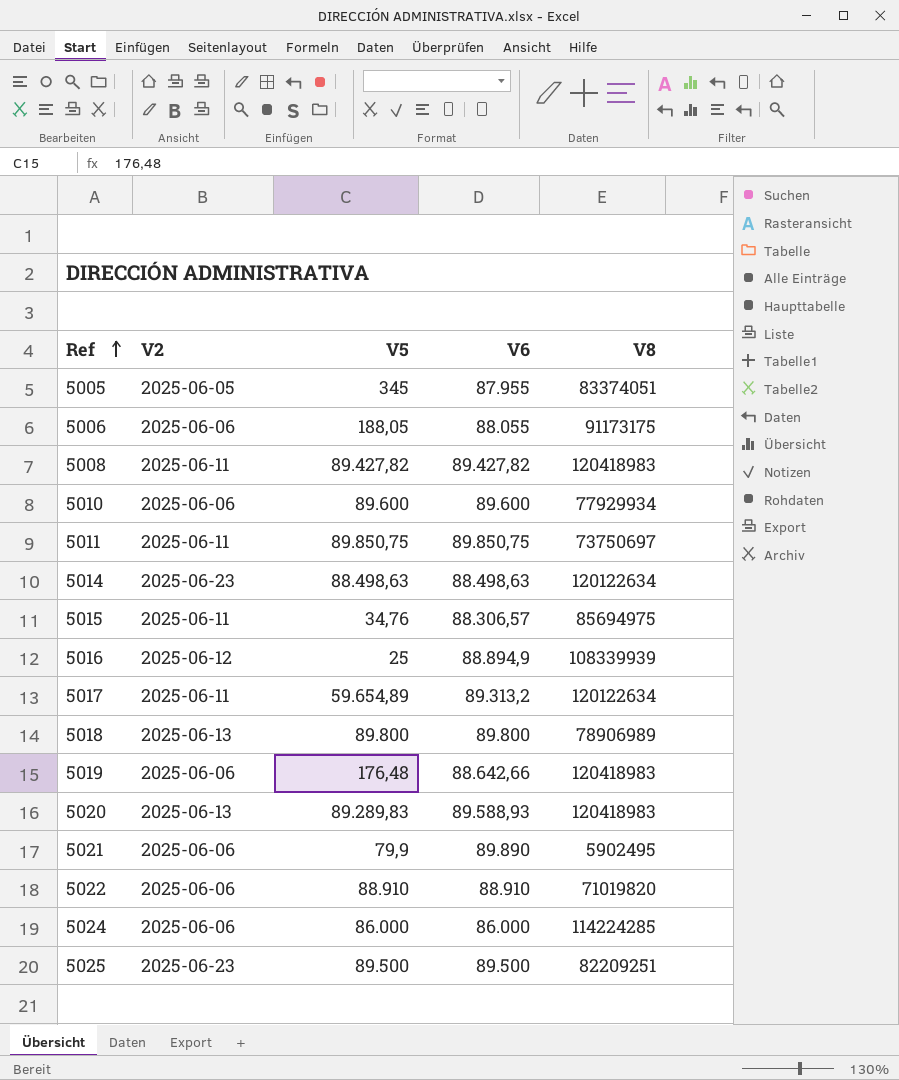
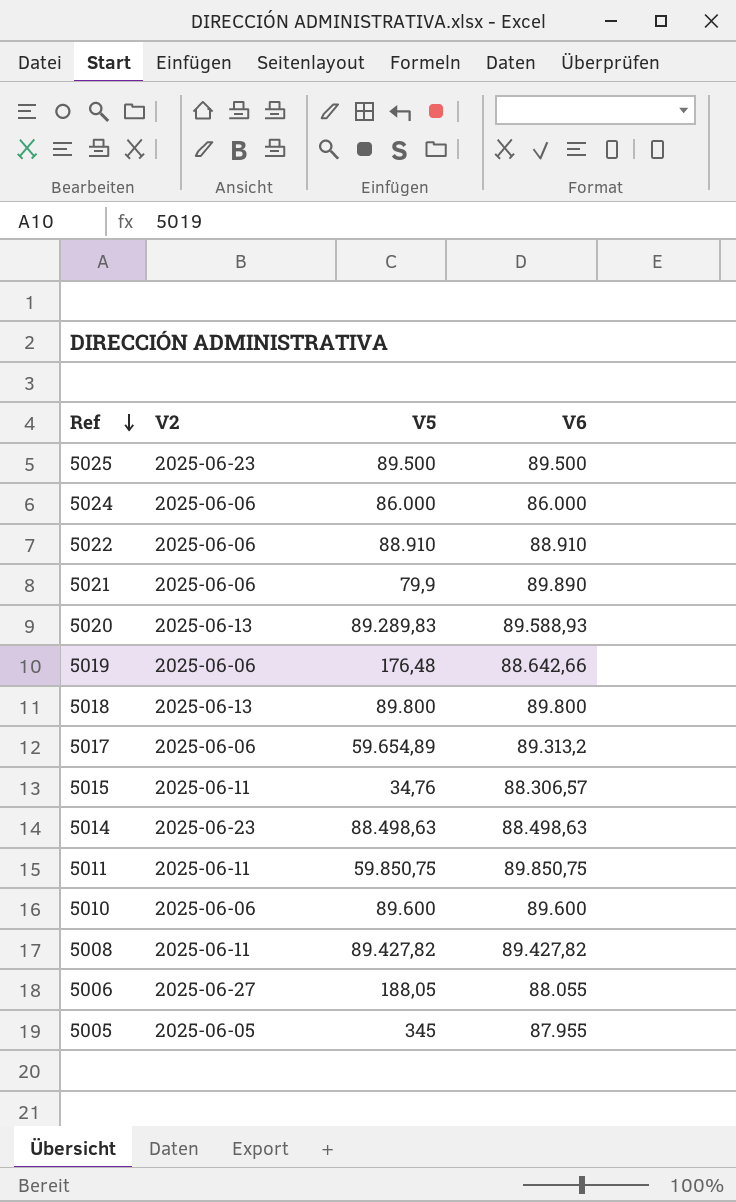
row order: Ref ascending -> Ref descending
column V8 | position: 5 -> none
row 5016: 2025-06-12 | 25 | 88.894,9 | 108339939 -> none
5017 | V2: 2025-06-11 -> 2025-06-06
5011 | V5: 89.850,75 -> 59.850,75
5006 | V2: 2025-06-06 -> 2025-06-27

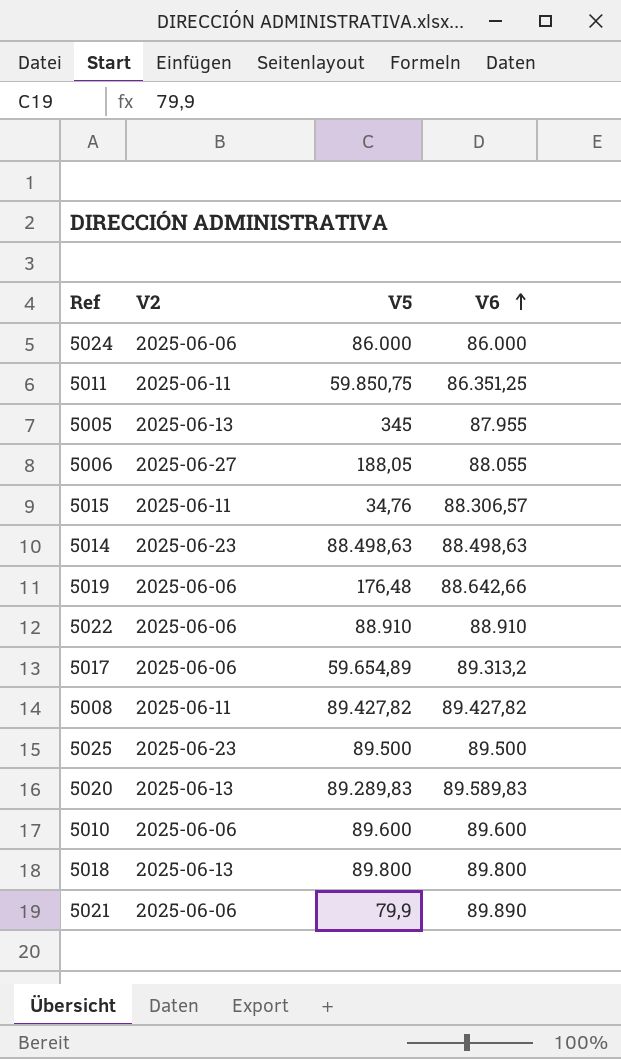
row order: Ref descending -> V6 ascending
5011 | V6: 89.850,75 -> 86.351,25
5005 | V2: 2025-06-05 -> 2025-06-13
5020 | V6: 89.588,93 -> 89.589,83

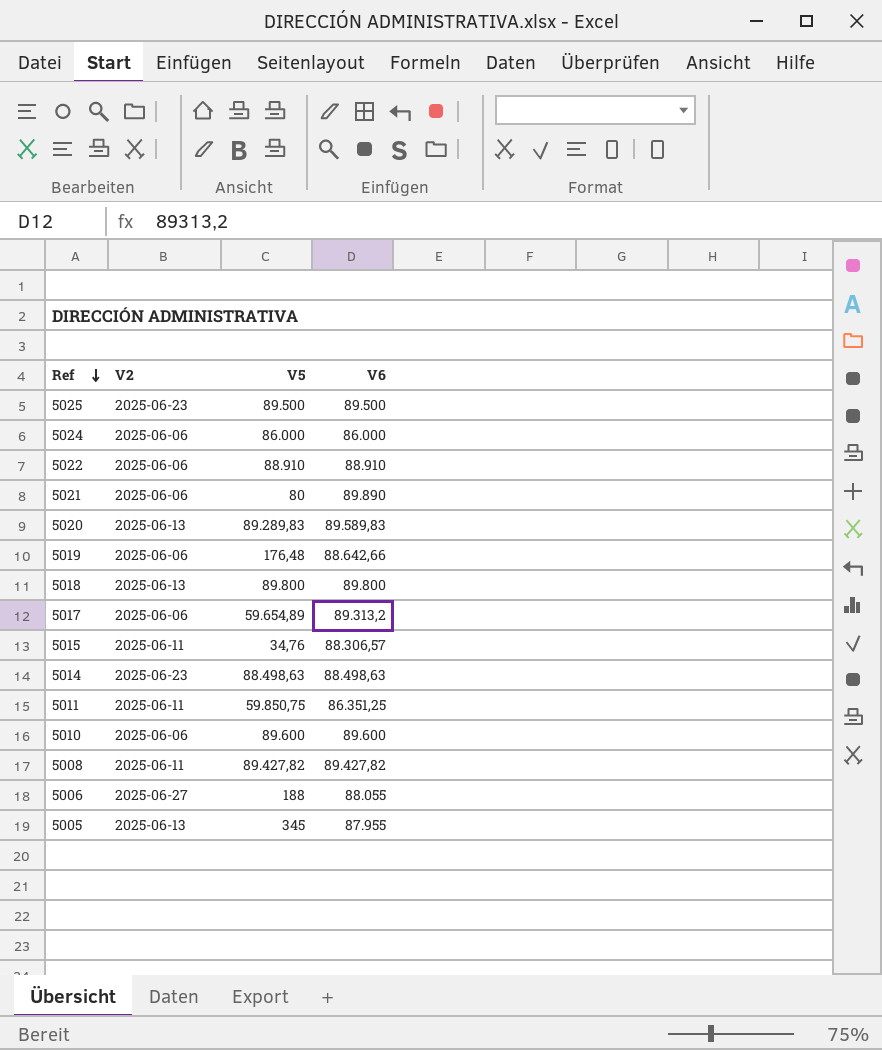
row order: V6 ascending -> Ref descending
5021 | V5: 79,9 -> 80
5006 | V5: 188,05 -> 188

